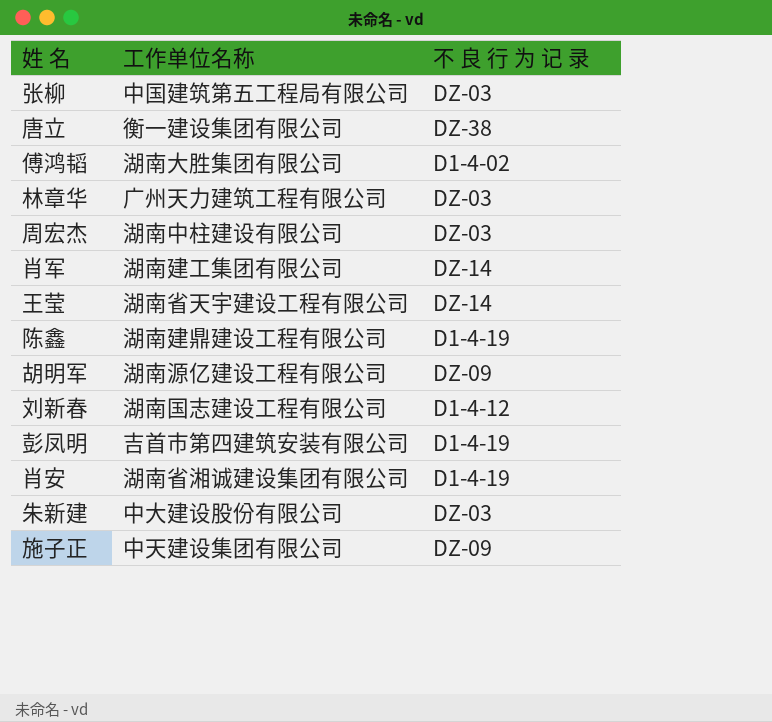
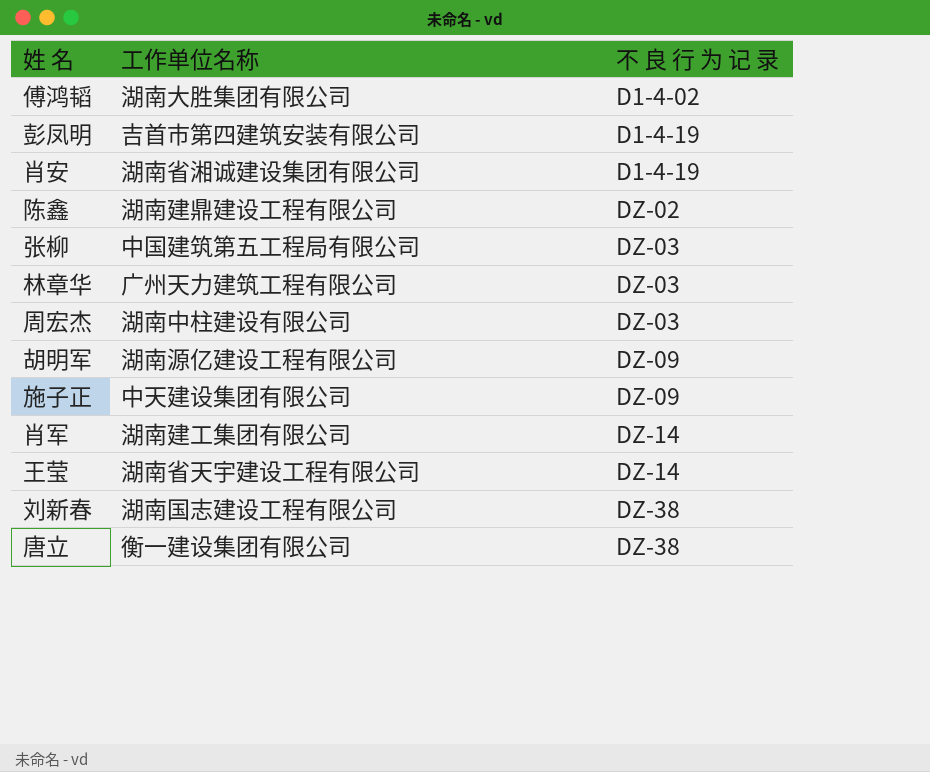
row order: none -> 不 良 行 为 记 录 ascending
row 朱新建: 中大建设股份有限公司 | DZ-03 -> none
陈鑫 | 不 良 行 为 记 录: D1-4-19 -> DZ-02
刘新春 | 不 良 行 为 记 录: D1-4-12 -> DZ-38

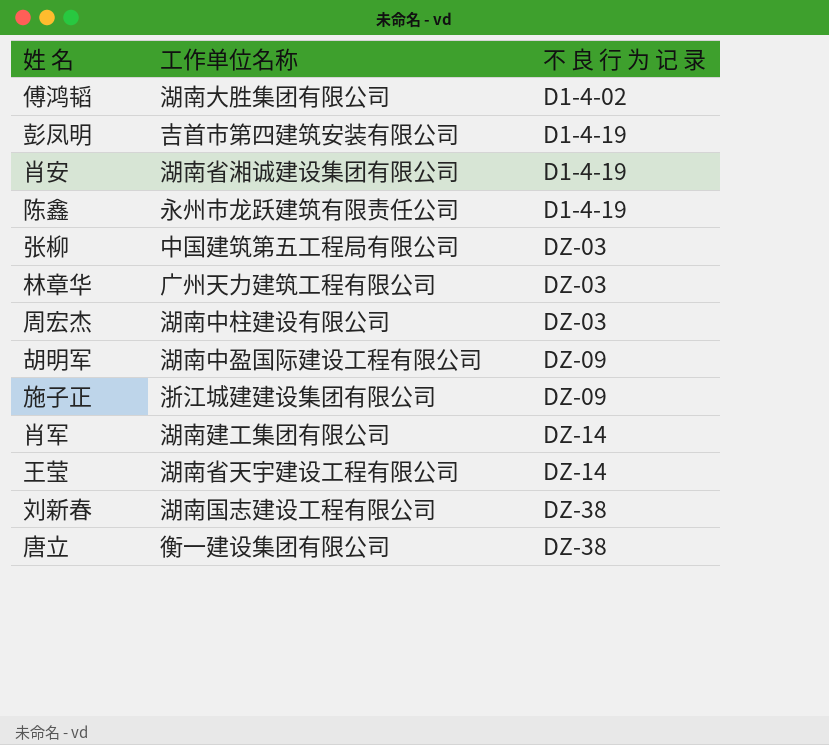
陈鑫 | 工作单位名称: 湖南建鼎建设工程有限公司 -> 永州市龙跃建筑有限责任公司
陈鑫 | 不 良 行 为 记 录: DZ-02 -> D1-4-19
胡明军 | 工作单位名称: 湖南源亿建设工程有限公司 -> 湖南中盈国际建设工程有限公司
施子正 | 工作单位名称: 中天建设集团有限公司 -> 浙江城建建设集团有限公司

